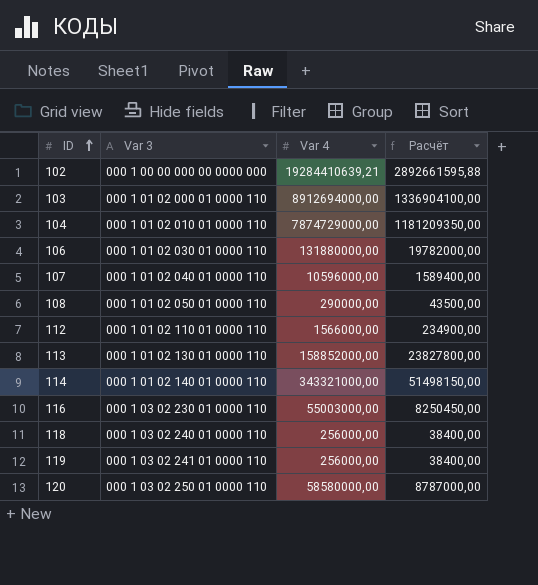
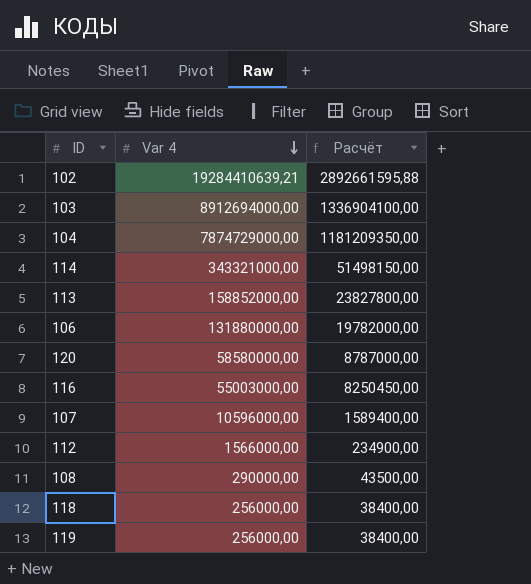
row order: ID ascending -> Var 4 descending
column Var 3 | position: 2 -> none

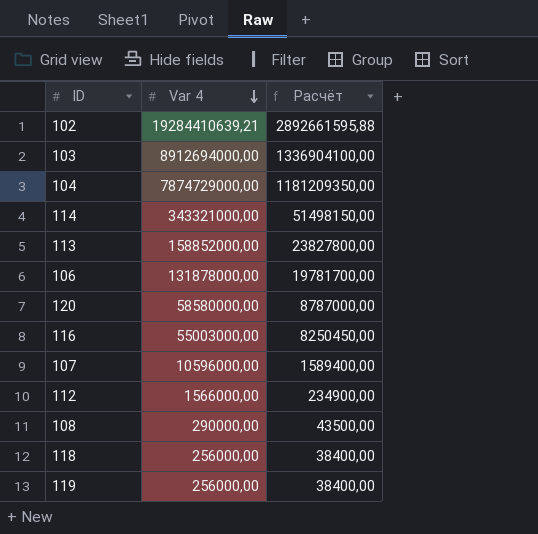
106 | Var 4: 131880000,00 -> 131878000,00
106 | Расчёт: 19782000,00 -> 19781700,00

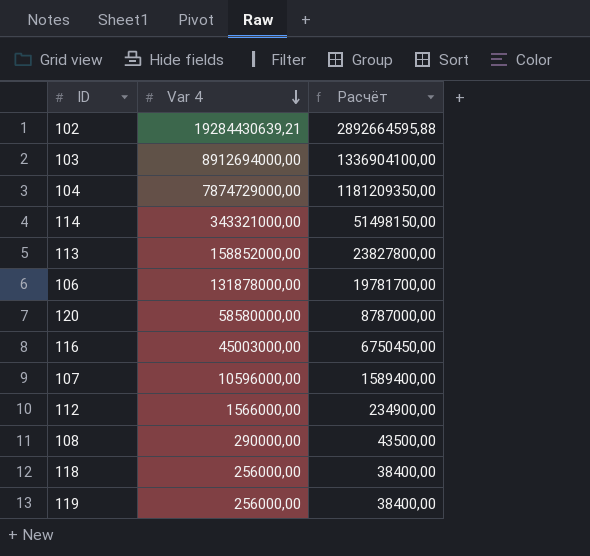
102 | Var 4: 19284410639,21 -> 19284430639,21
102 | Расчёт: 2892661595,88 -> 2892664595,88
116 | Var 4: 55003000,00 -> 45003000,00
116 | Расчёт: 8250450,00 -> 6750450,00

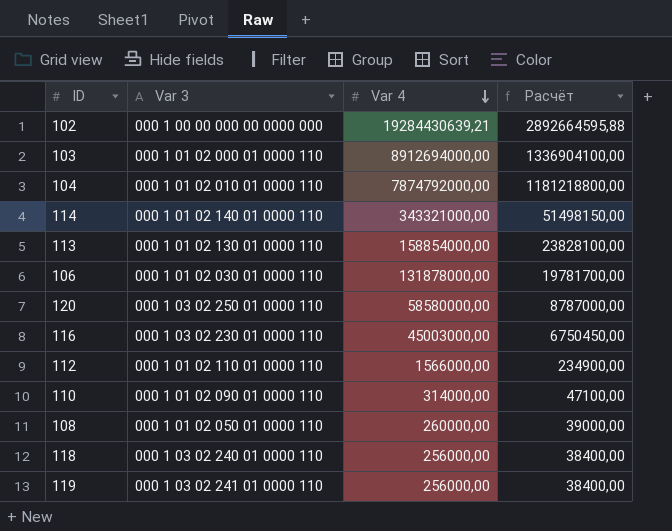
column Var 3 | position: none -> 2
row 107: 10596000,00 | 1589400,00 -> none
104 | Var 4: 7874729000,00 -> 7874792000,00
104 | Расчёт: 1181209350,00 -> 1181218800,00
113 | Var 4: 158852000,00 -> 158854000,00
113 | Расчёт: 23827800,00 -> 23828100,00
row 110: none -> 000 1 01 02 090 01 0000 110 | 314000,00 | 47100,00
108 | Var 4: 290000,00 -> 260000,00
108 | Расчёт: 43500,00 -> 39000,00

